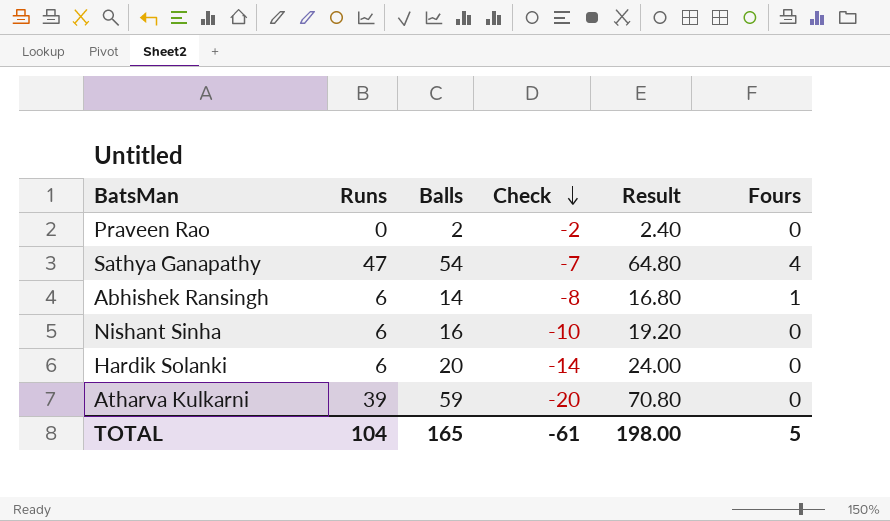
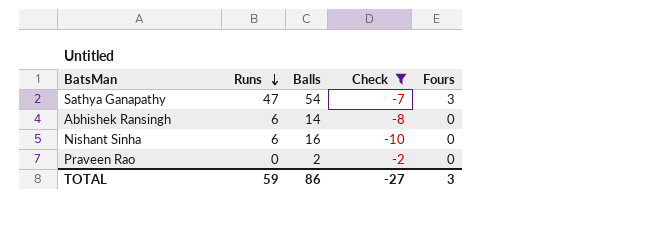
filter: none -> Check >= -10
row order: Check descending -> Runs descending
column Result | formula: [Balls] * 1.2 -> none
Sathya Ganapathy | Fours: 4 -> 3
Abhishek Ransingh | Fours: 1 -> 0
TOTAL | Runs: 104 -> 59
TOTAL | Balls: 165 -> 86
TOTAL | Check: -61 -> -27
TOTAL | Fours: 5 -> 3

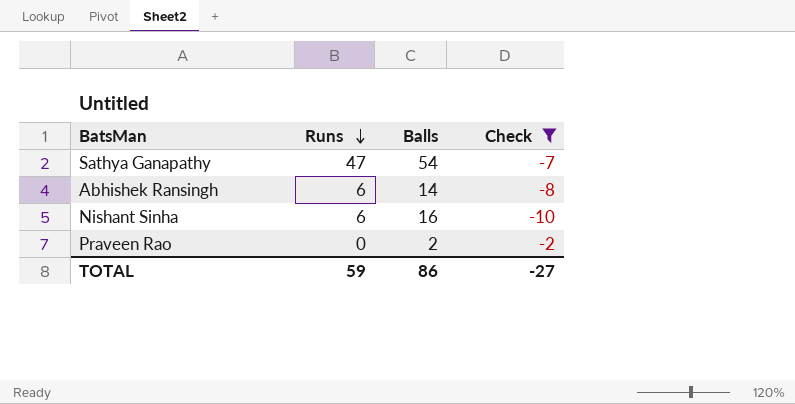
column Fours | position: 5 -> none

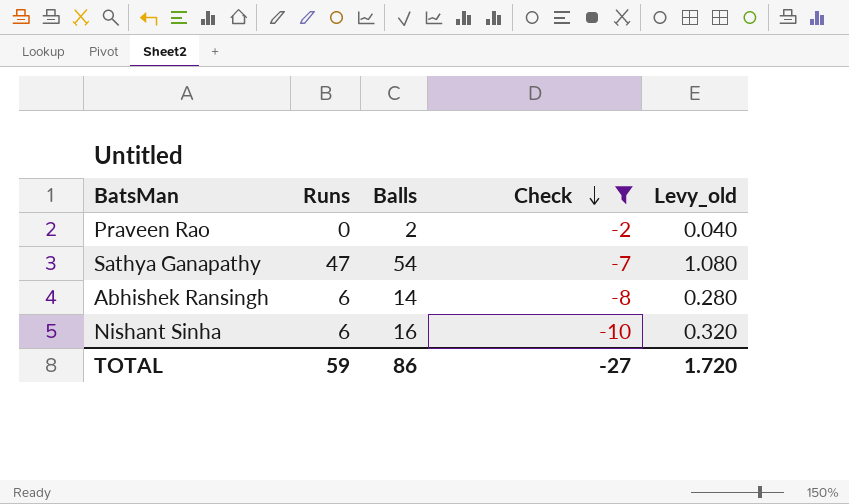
row order: Runs descending -> Check descending
column Levy_old | formula: none -> [Balls] * 0.02

